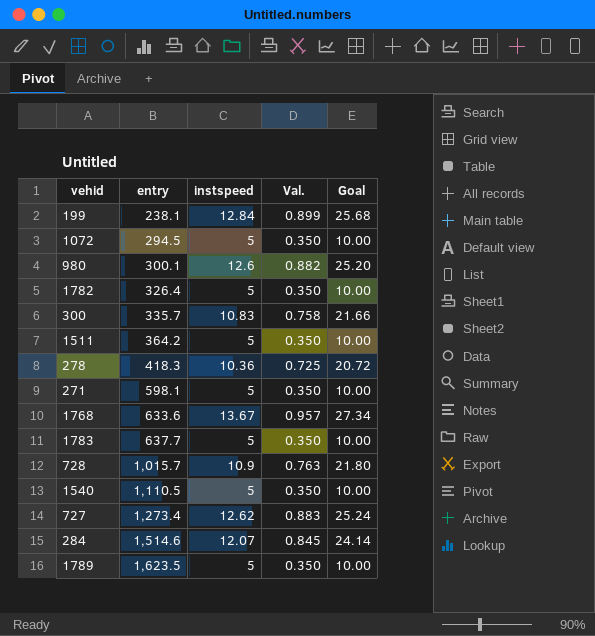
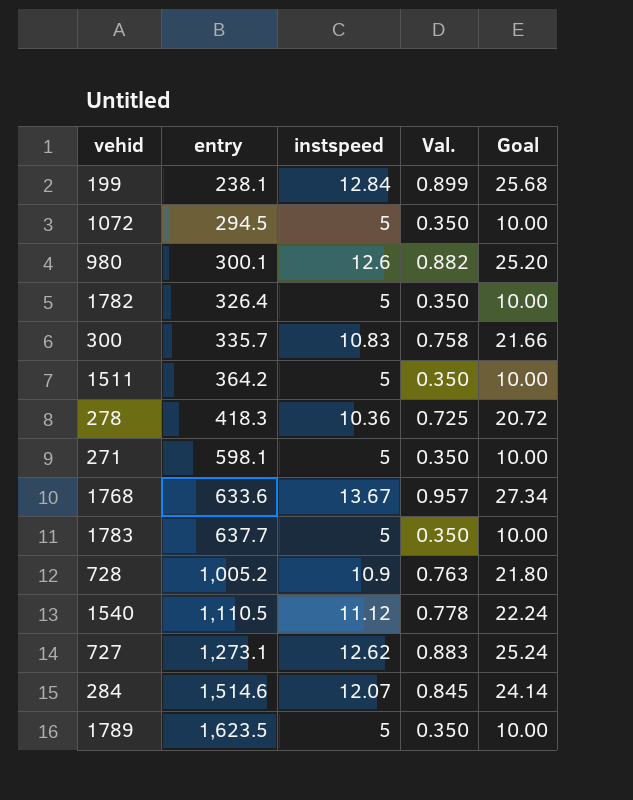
728 | entry: 1,015.7 -> 1,005.2
1540 | instspeed: 5 -> 11.12
1540 | Val.: 0.350 -> 0.778
1540 | Goal: 10.00 -> 22.24
727 | entry: 1,273.4 -> 1,273.1

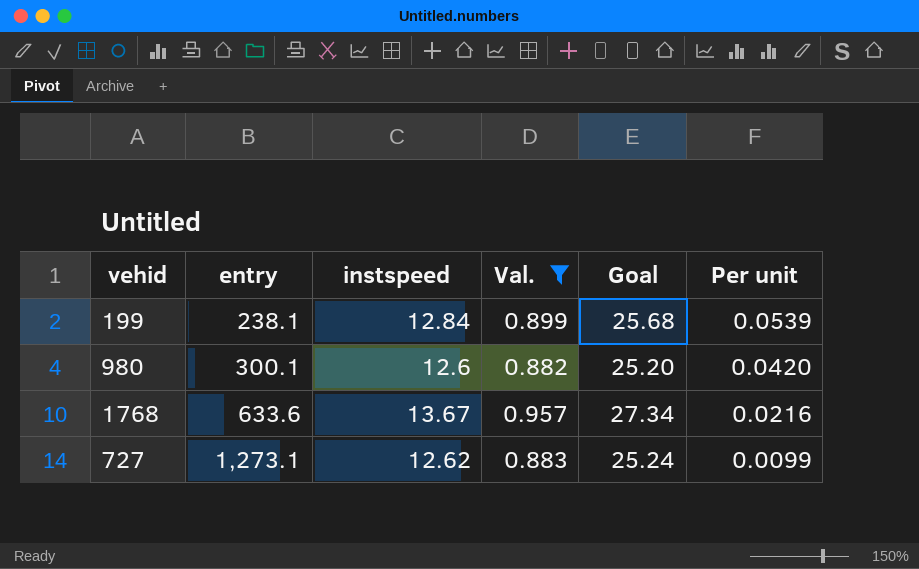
filter: none -> Val. >= 0.882
column Per unit | formula: none -> [instspeed] / [entry]

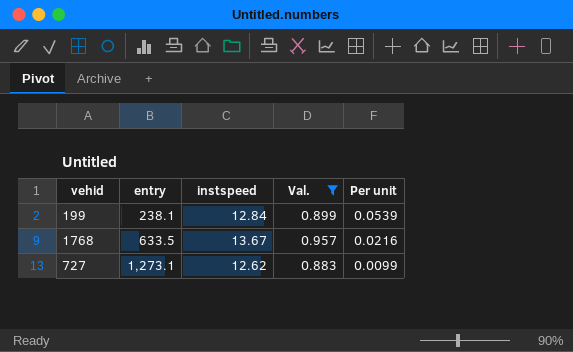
column Goal | formula: [instspeed] * 2 -> none
row 980: 300.1 | 12.6 | 0.882 | 25.20 | 0.0420 -> none
1768 | entry: 633.6 -> 633.5

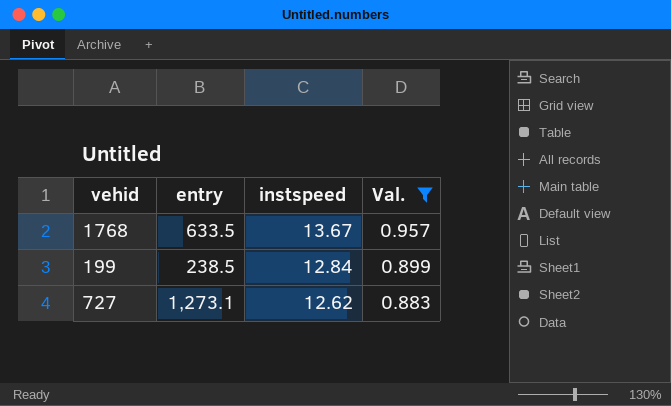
row order: entry ascending -> instspeed descending
column Per unit | formula: [instspeed] / [entry] -> none
199 | entry: 238.1 -> 238.5

